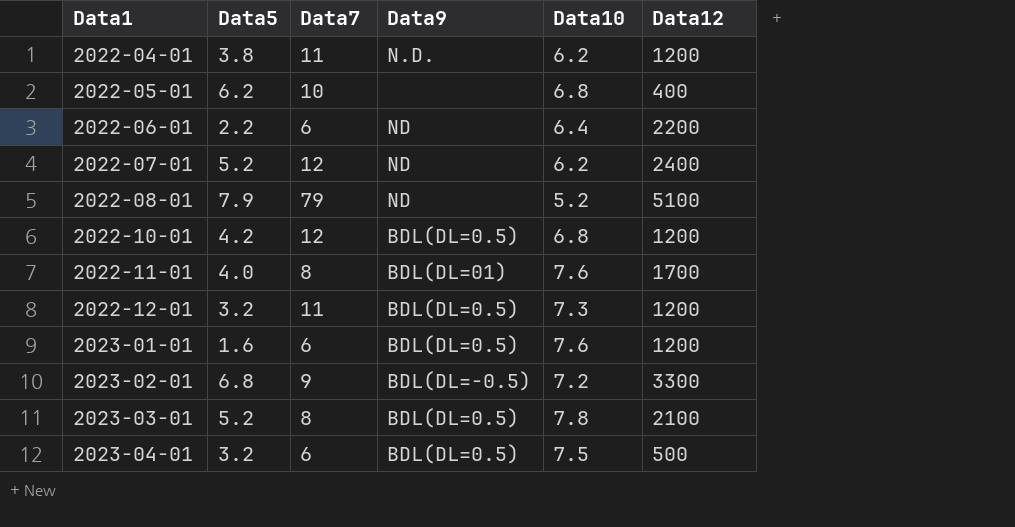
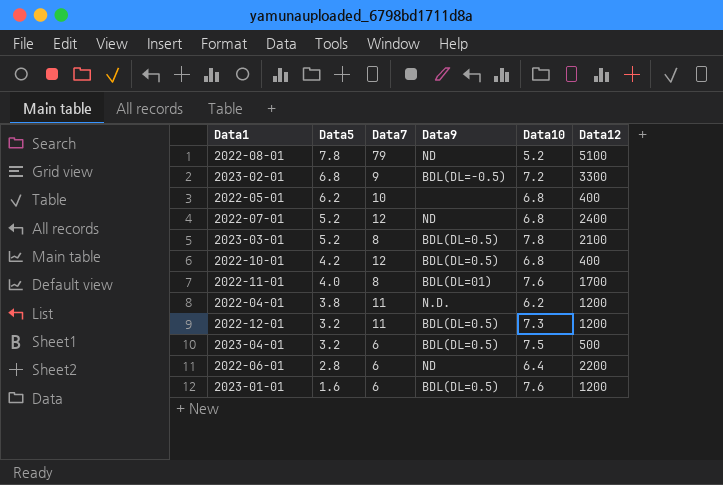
row order: Data1 ascending -> Data5 descending
2022-08-01 | Data5: 7.9 -> 7.8
2022-07-01 | Data10: 6.2 -> 6.8
2022-10-01 | Data12: 1200 -> 400
2022-06-01 | Data5: 2.2 -> 2.8

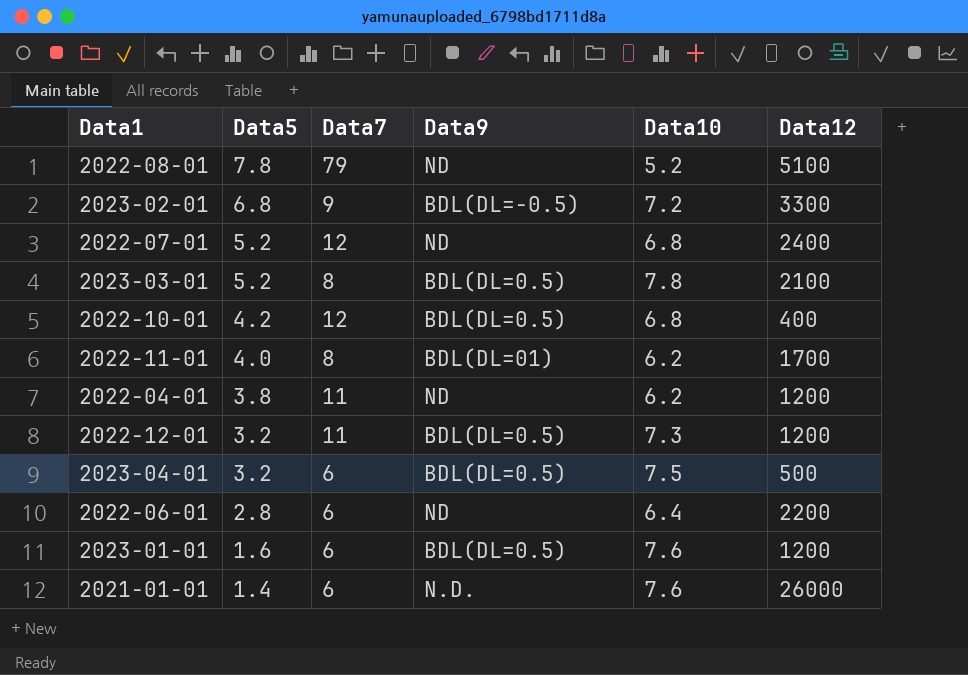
row 2022-05-01: 6.2 | 10 | none | 6.8 | 400 -> none
2022-11-01 | Data10: 7.6 -> 6.2
2022-04-01 | Data9: N.D. -> ND
row 2021-01-01: none -> 1.4 | 6 | N.D. | 7.6 | 26000

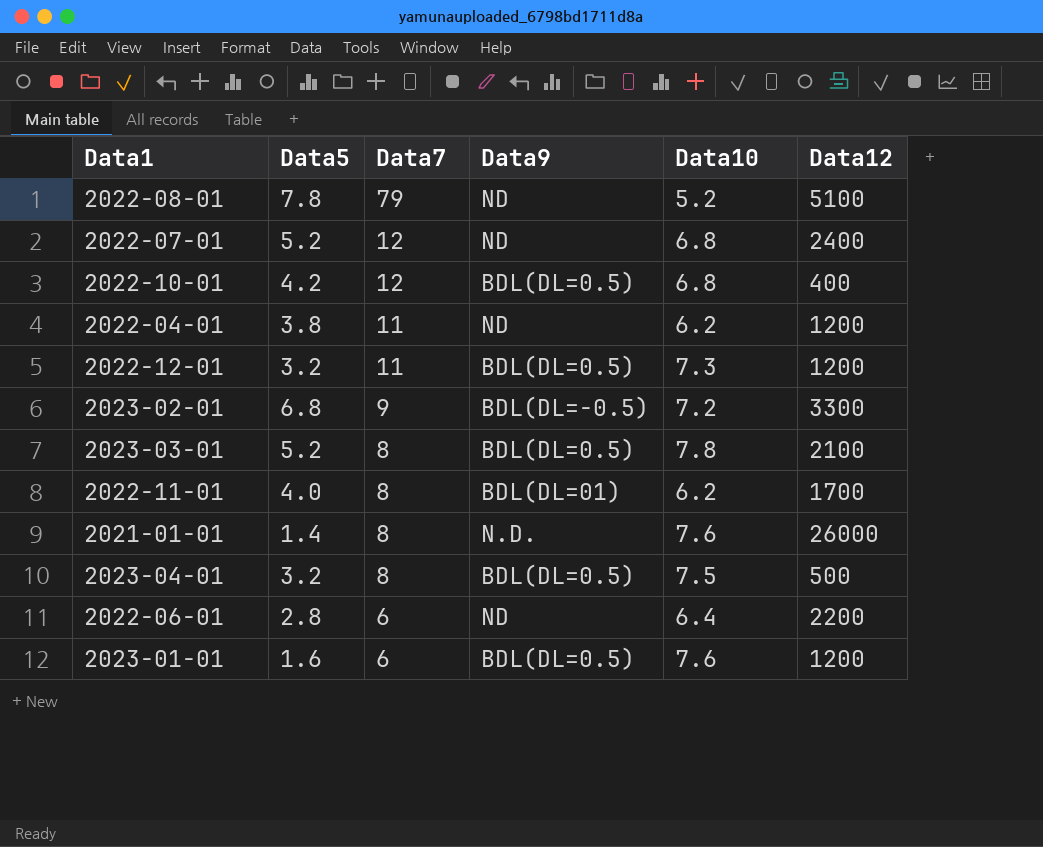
row order: Data5 descending -> Data7 descending
2021-01-01 | Data7: 6 -> 8
2023-04-01 | Data7: 6 -> 8

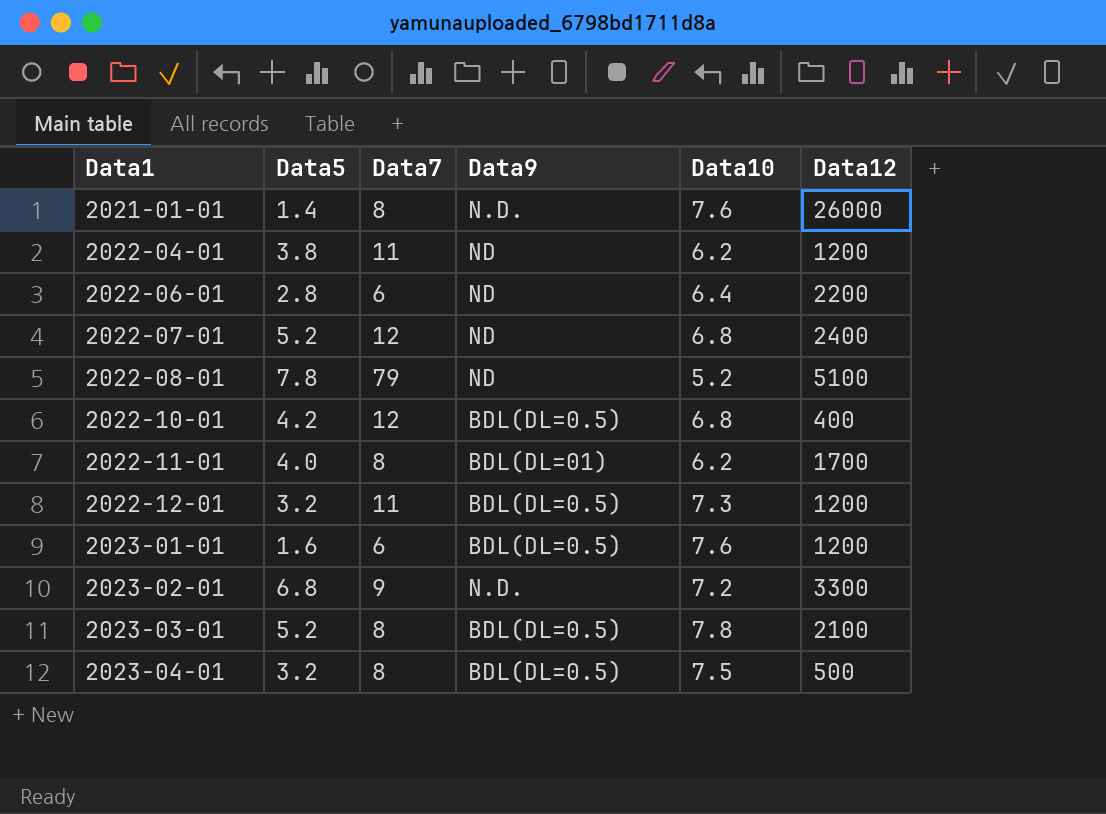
row order: Data7 descending -> Data1 ascending
2023-02-01 | Data9: BDL(DL=-0.5) -> N.D.

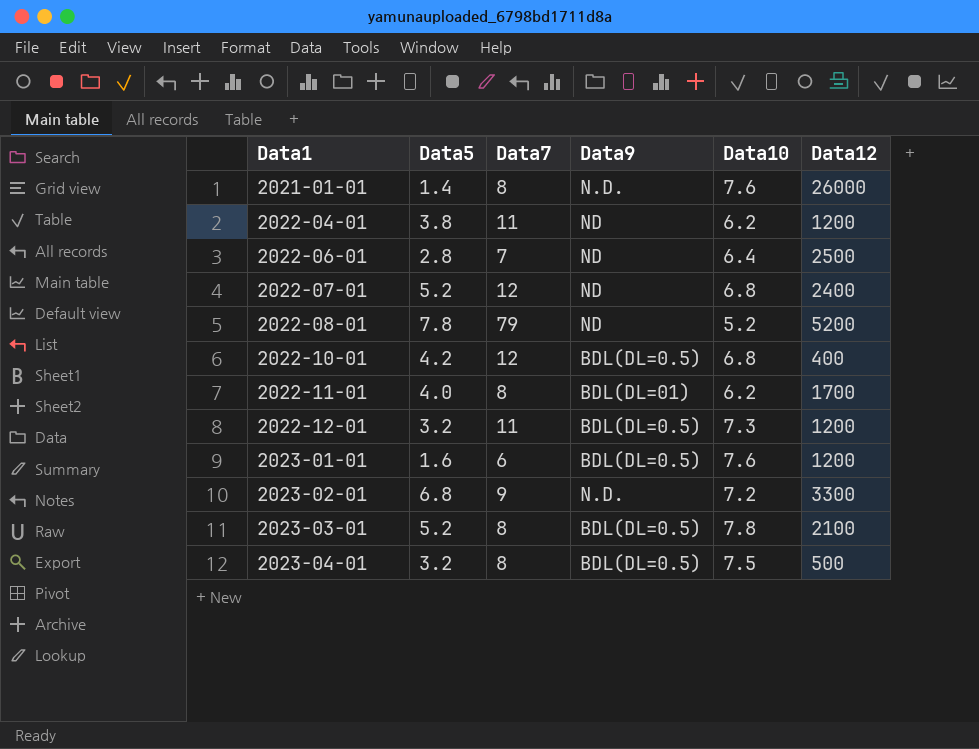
2022-06-01 | Data7: 6 -> 7
2022-06-01 | Data12: 2200 -> 2500
2022-08-01 | Data12: 5100 -> 5200

